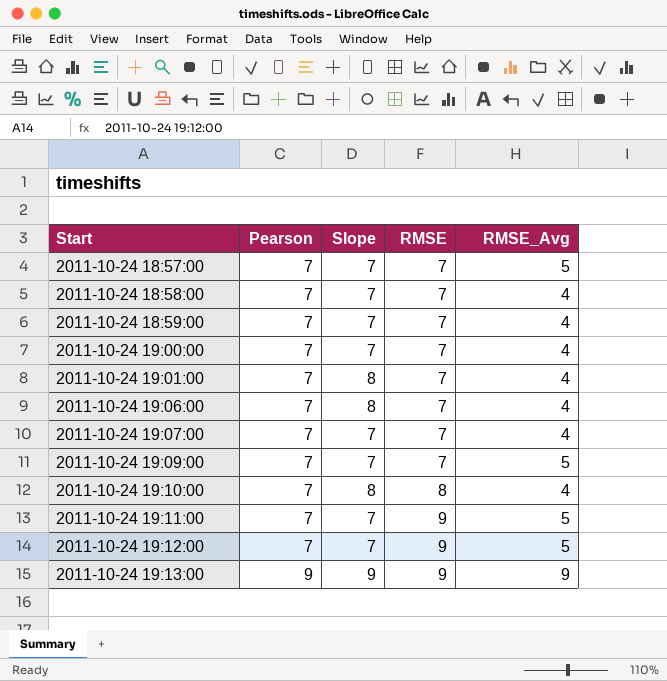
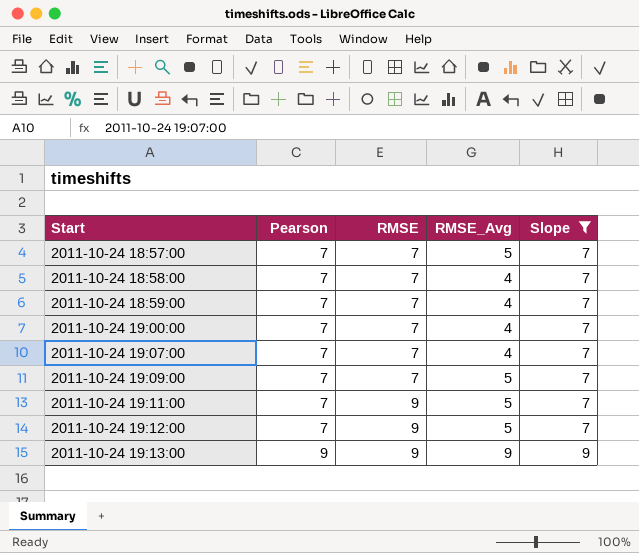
filter: none -> Slope != 8
column Slope | position: 3 -> 5

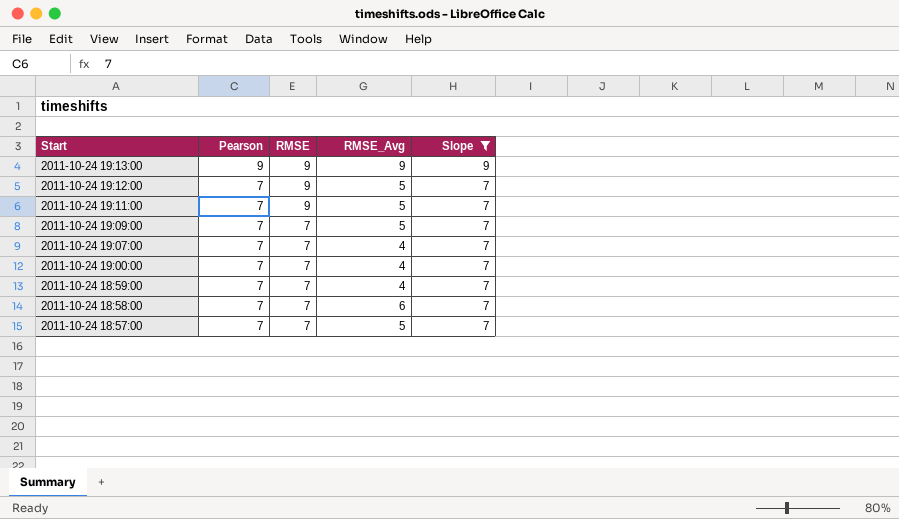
row order: Start ascending -> Start descending
2011-10-24 18:58:00 | RMSE_Avg: 4 -> 6

